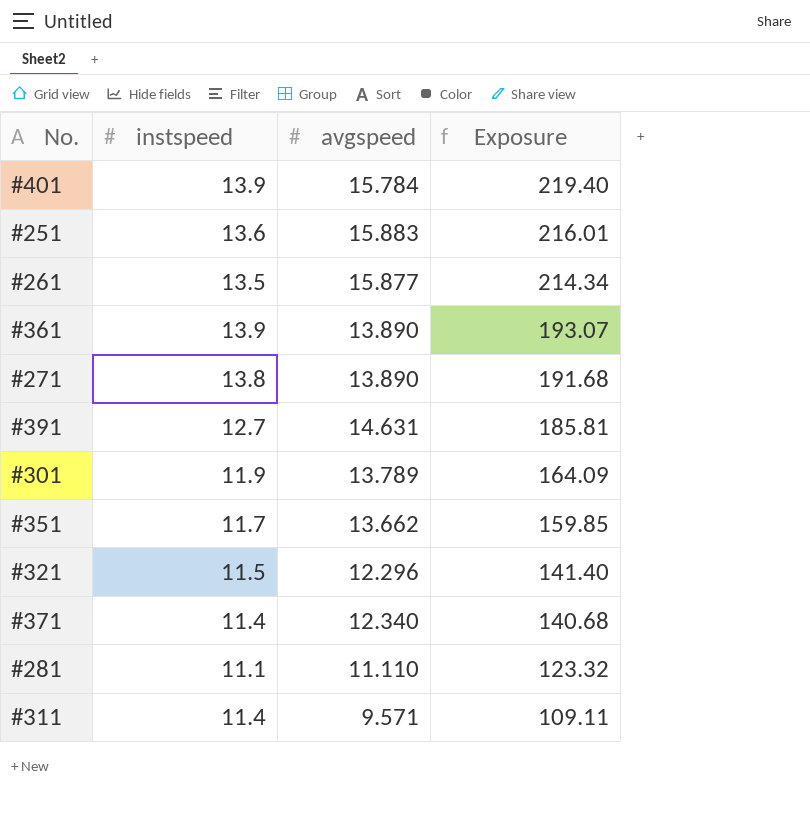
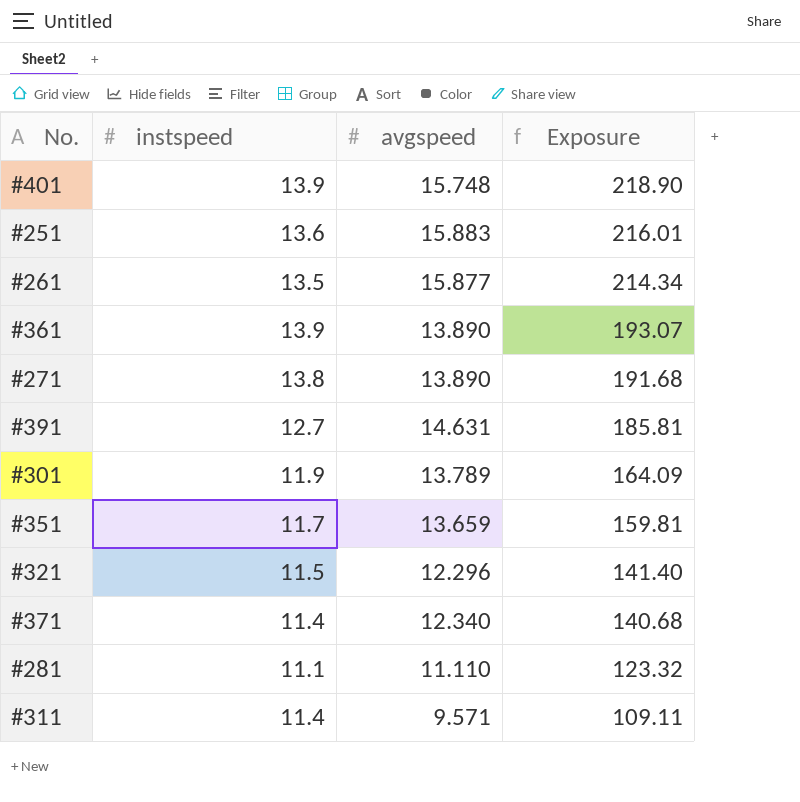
#401 | avgspeed: 15.784 -> 15.748
#401 | Exposure: 219.40 -> 218.90
#351 | avgspeed: 13.662 -> 13.659
#351 | Exposure: 159.85 -> 159.81

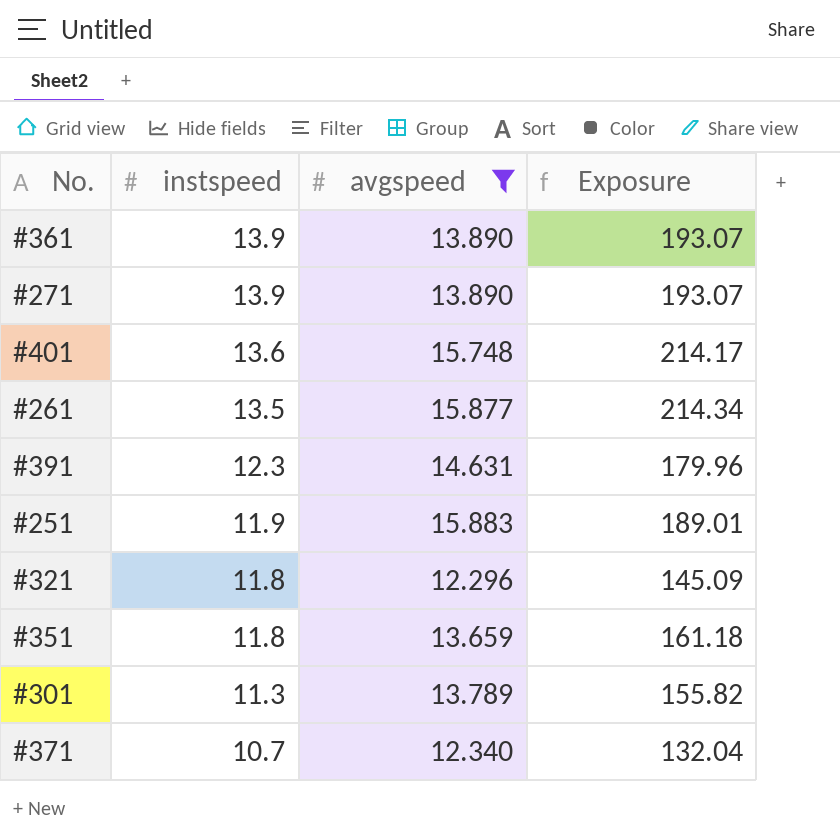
filter: none -> avgspeed >= 12.296
row order: Exposure descending -> instspeed descending
#271 | instspeed: 13.8 -> 13.9
#271 | Exposure: 191.68 -> 193.07
#401 | instspeed: 13.9 -> 13.6
#401 | Exposure: 218.90 -> 214.17
#391 | instspeed: 12.7 -> 12.3
#391 | Exposure: 185.81 -> 179.96
#251 | instspeed: 13.6 -> 11.9
#251 | Exposure: 216.01 -> 189.01
#321 | instspeed: 11.5 -> 11.8
#321 | Exposure: 141.40 -> 145.09
#351 | instspeed: 11.7 -> 11.8
#351 | Exposure: 159.81 -> 161.18
#301 | instspeed: 11.9 -> 11.3
#301 | Exposure: 164.09 -> 155.82
#371 | instspeed: 11.4 -> 10.7
#371 | Exposure: 140.68 -> 132.04

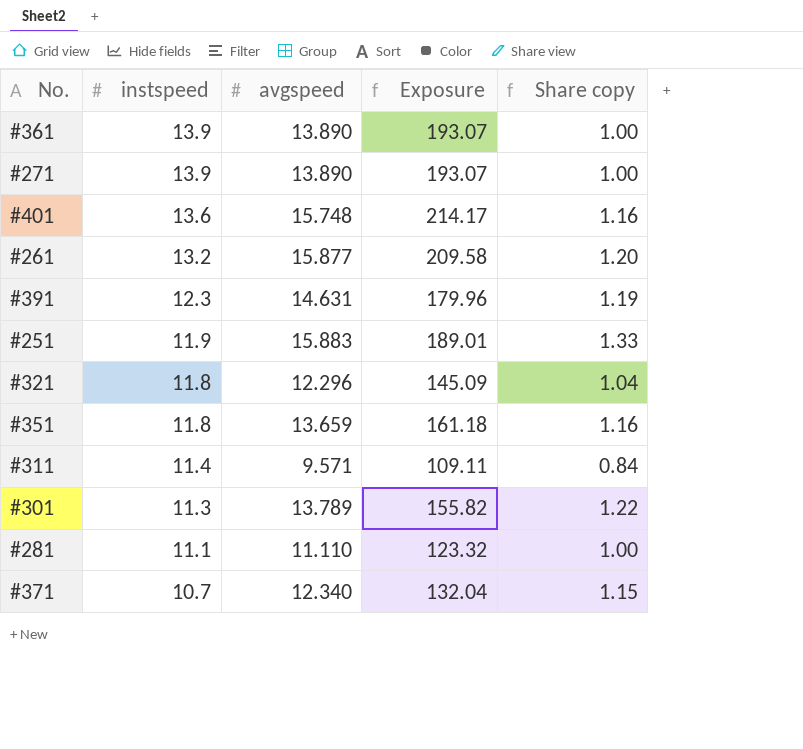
filter: avgspeed >= 12.296 -> none
column Share copy | formula: none -> [avgspeed] / [instspeed]
#261 | instspeed: 13.5 -> 13.2
#261 | Exposure: 214.34 -> 209.58

